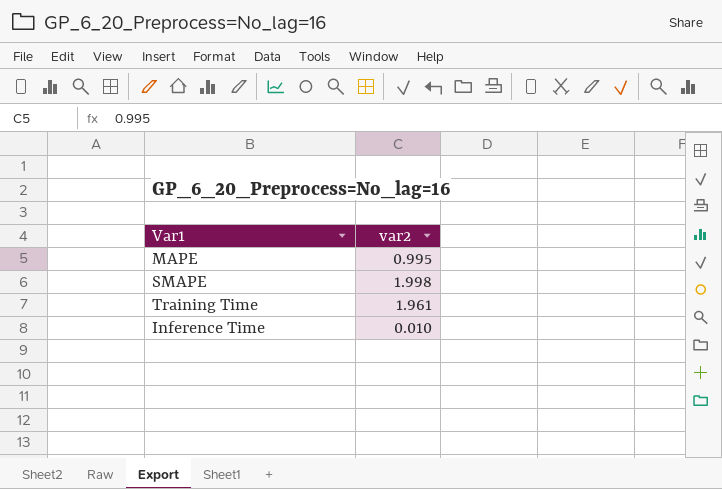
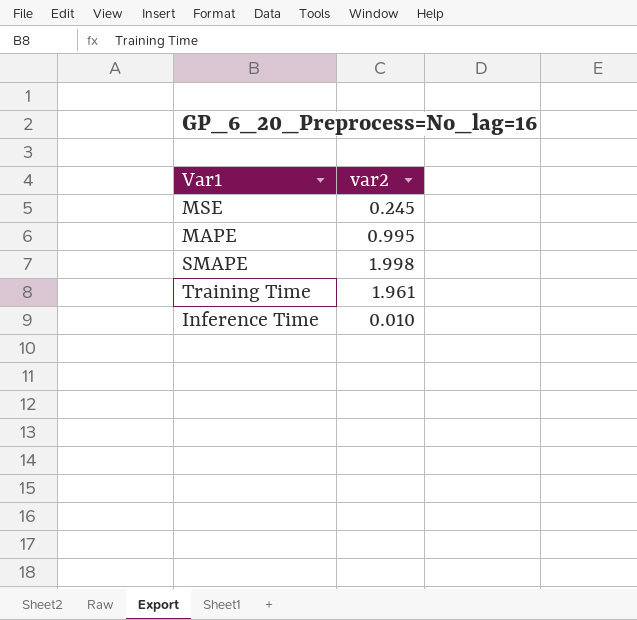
row MSE: none -> 0.245

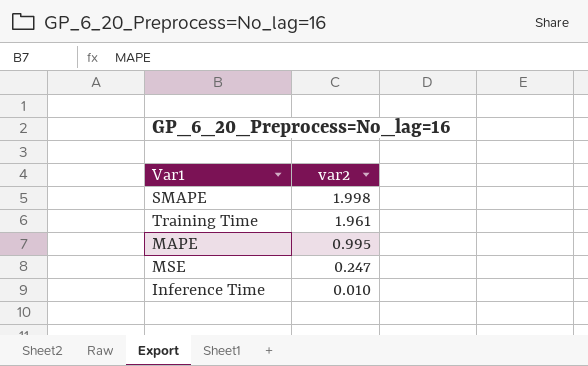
row order: none -> var2 descending
MSE | var2: 0.245 -> 0.247

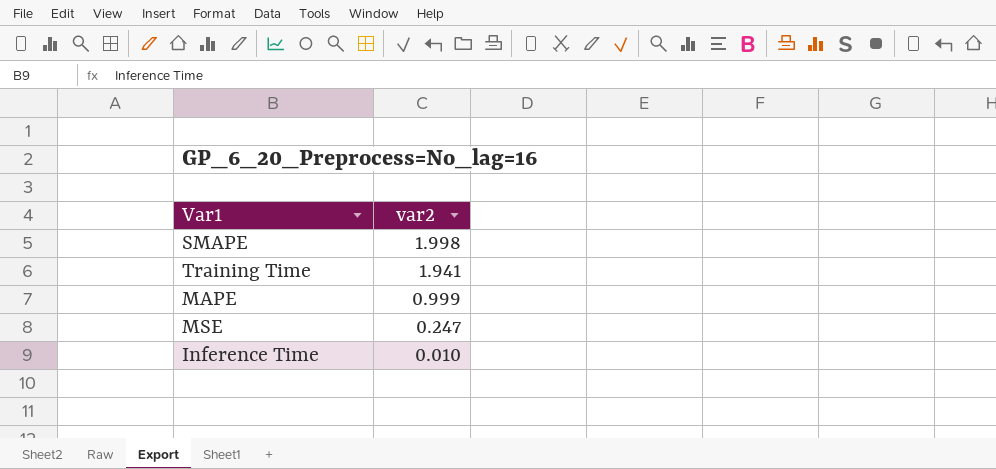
Training Time | var2: 1.961 -> 1.941
MAPE | var2: 0.995 -> 0.999

